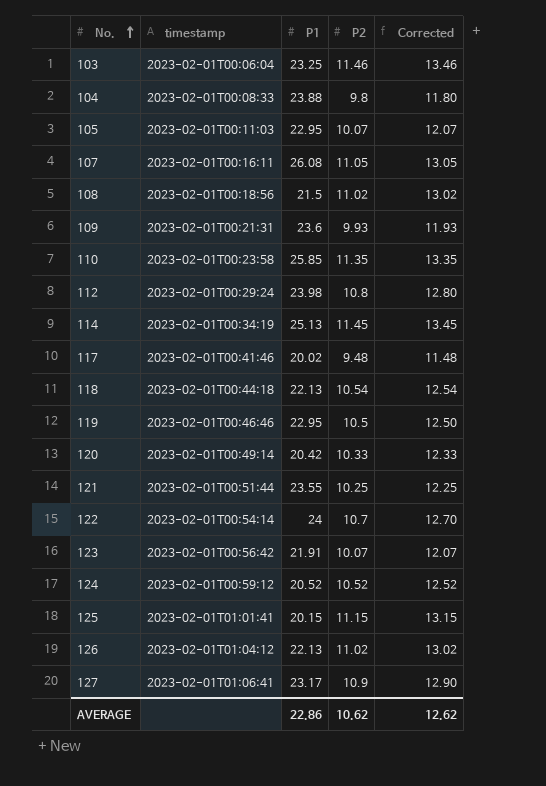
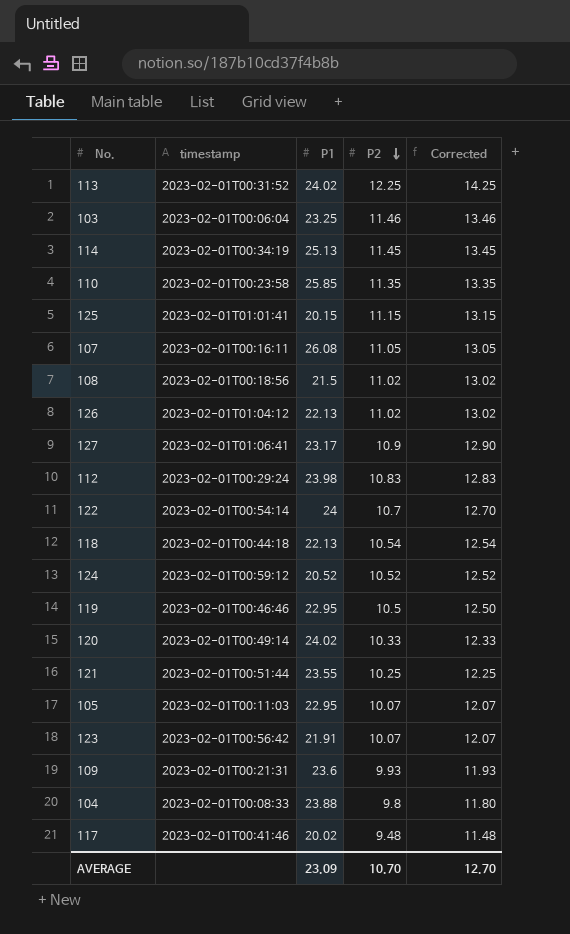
row order: No. ascending -> P2 descending
row 113: none -> 2023-02-01T00:31:52 | 24.02 | 12.25 | 14.25
112 | P2: 10.8 -> 10.83
112 | Corrected: 12.80 -> 12.83
120 | P1: 20.42 -> 24.02
AVERAGE | P1: 22.86 -> 23.09
AVERAGE | P2: 10.62 -> 10.70
AVERAGE | Corrected: 12.62 -> 12.70

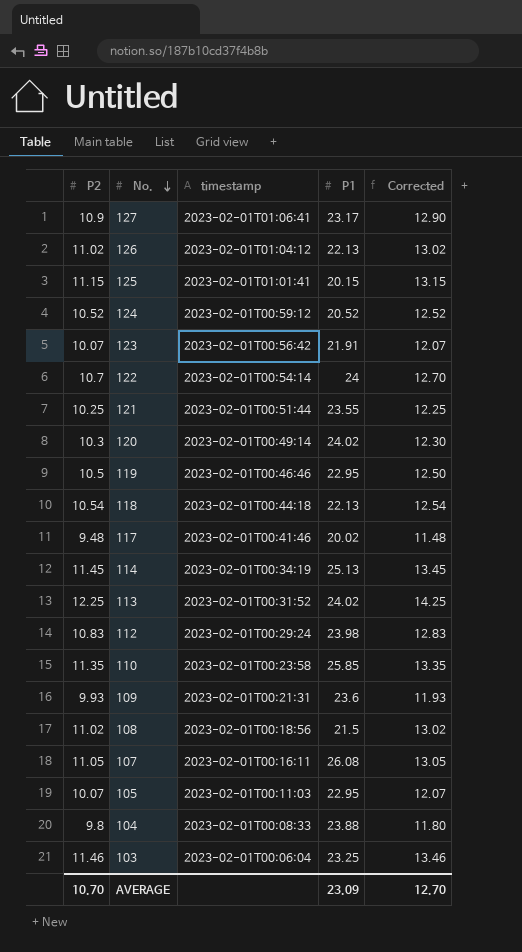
row order: P2 descending -> No. descending
column P2 | position: 4 -> 1
120 | P2: 10.33 -> 10.3
120 | Corrected: 12.33 -> 12.30

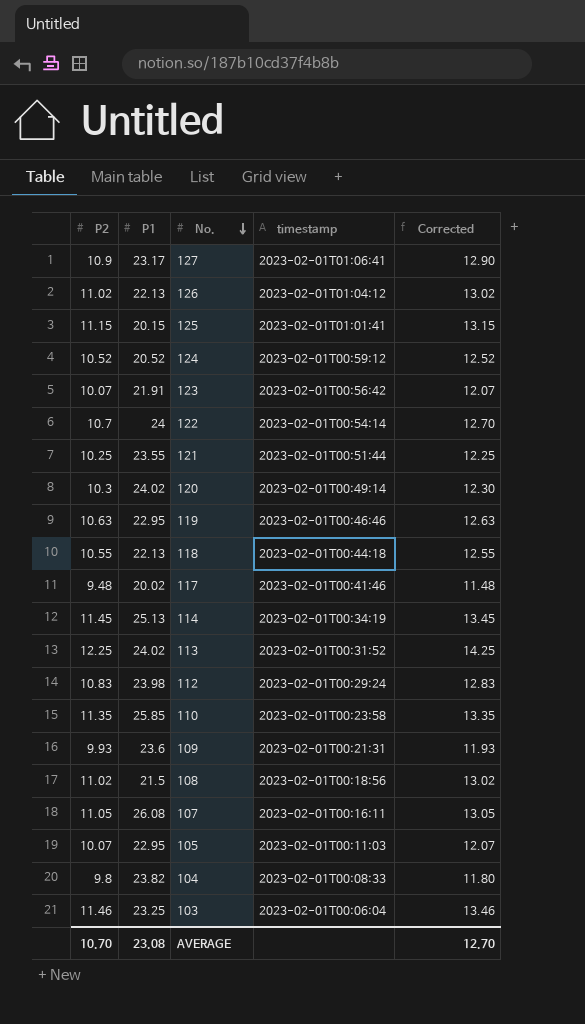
column P1 | position: 4 -> 2
119 | P2: 10.5 -> 10.63
119 | Corrected: 12.50 -> 12.63
118 | P2: 10.54 -> 10.55
118 | Corrected: 12.54 -> 12.55
104 | P1: 23.88 -> 23.82
AVERAGE | P1: 23.09 -> 23.08

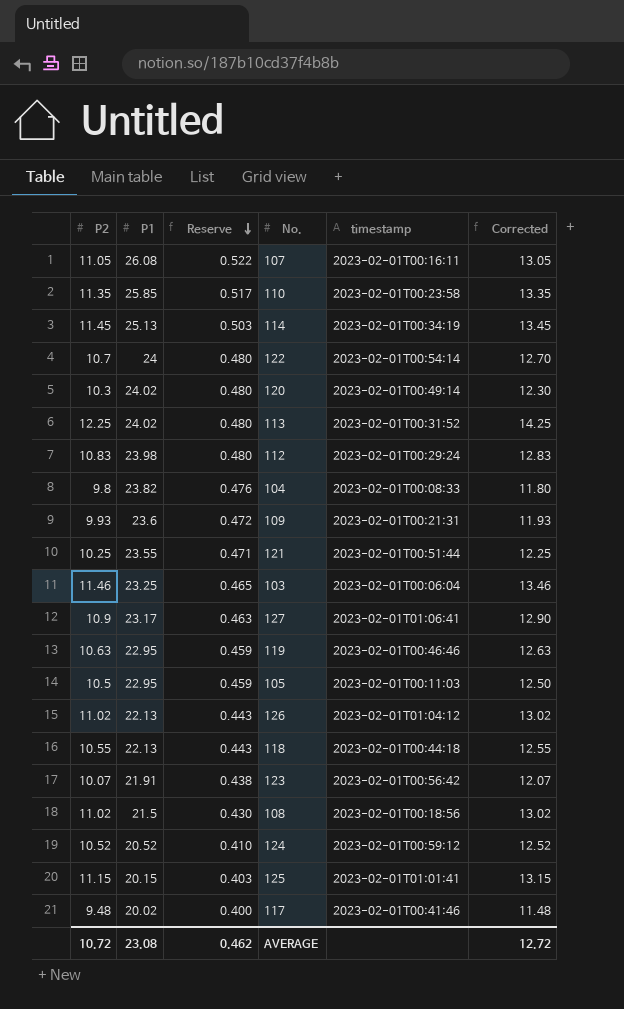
row order: No. descending -> Reserve descending
column Reserve | formula: none -> [P1] * 0.02
105 | P2: 10.07 -> 10.5
105 | Corrected: 12.07 -> 12.50
AVERAGE | P2: 10.70 -> 10.72
AVERAGE | Corrected: 12.70 -> 12.72

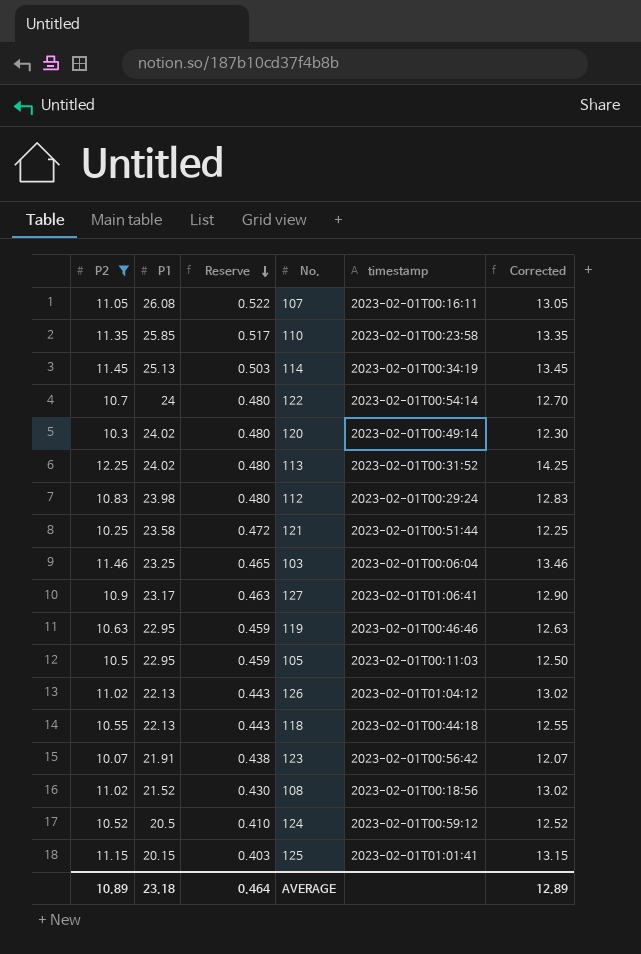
filter: none -> P2 >= 10.07
121 | P1: 23.55 -> 23.58
121 | Reserve: 0.471 -> 0.472
108 | P1: 21.5 -> 21.52
124 | P1: 20.52 -> 20.5
AVERAGE | P2: 10.72 -> 10.89
AVERAGE | P1: 23.08 -> 23.18
AVERAGE | Reserve: 0.462 -> 0.464
AVERAGE | Corrected: 12.72 -> 12.89

